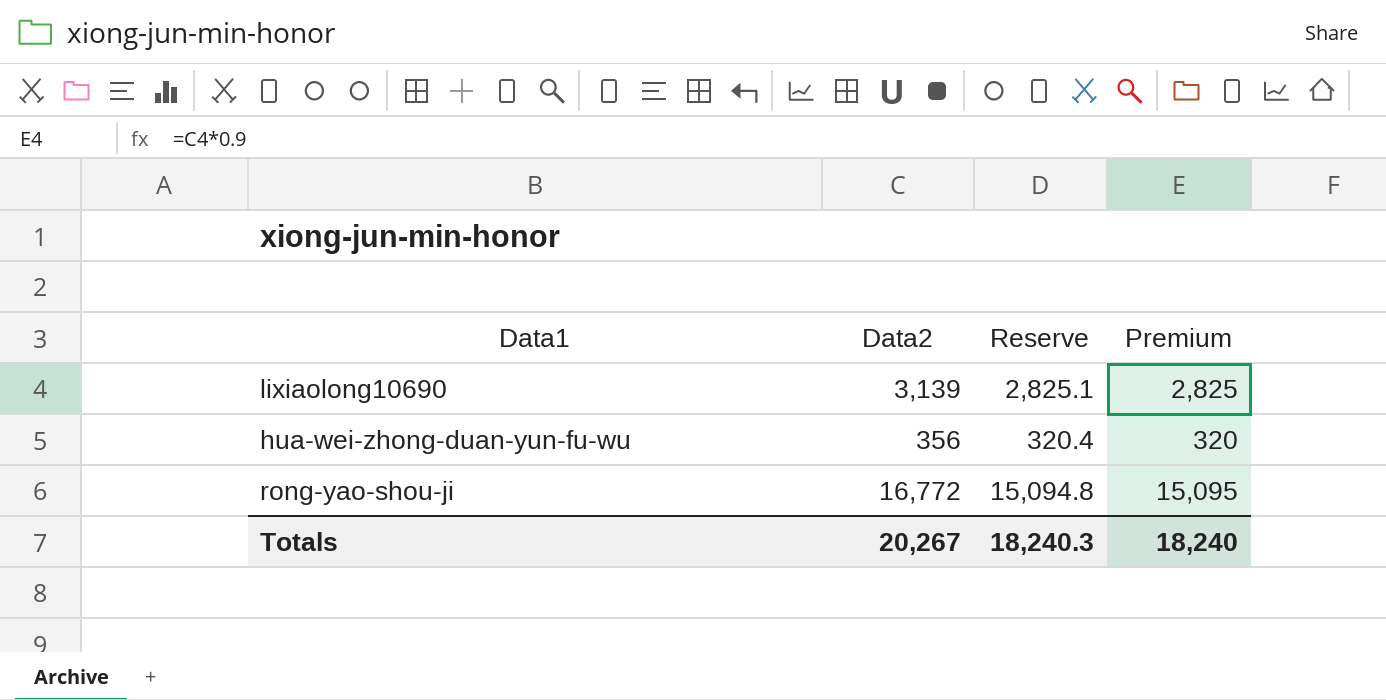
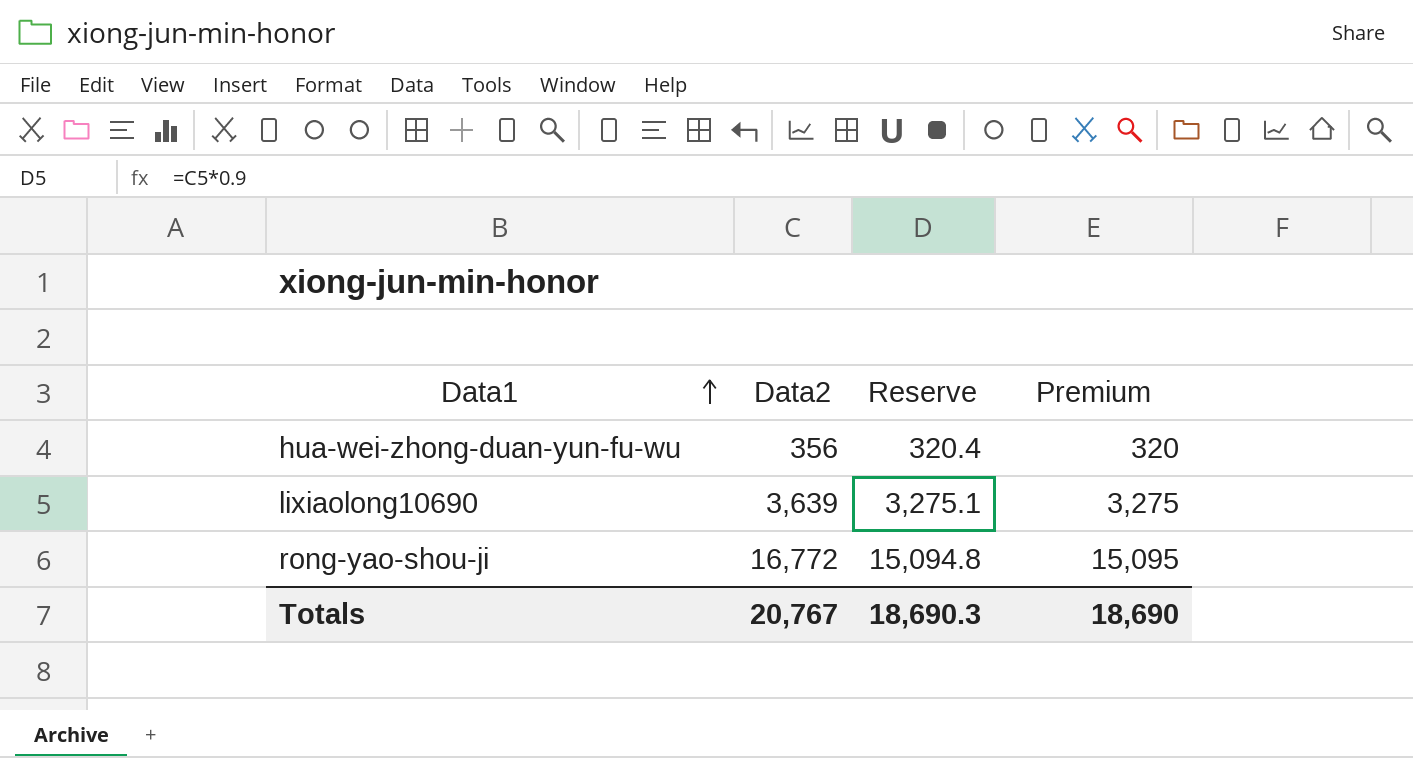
row order: none -> Data1 ascending
lixiaolong10690 | Data2: 3,139 -> 3,639
lixiaolong10690 | Reserve: 2,825.1 -> 3,275.1
lixiaolong10690 | Premium: 2,825 -> 3,275
Totals | Data2: 20,267 -> 20,767
Totals | Reserve: 18,240.3 -> 18,690.3
Totals | Premium: 18,240 -> 18,690

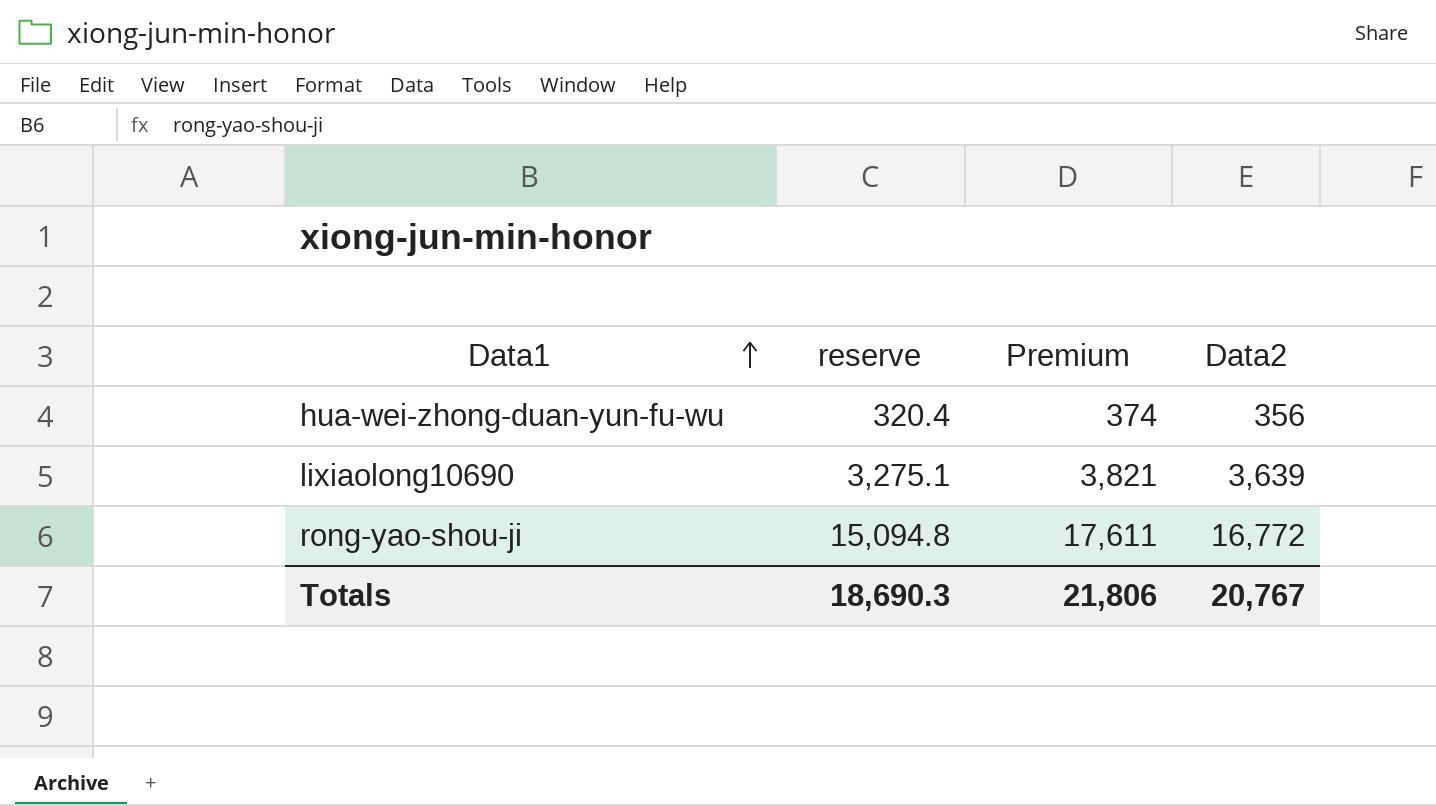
column name: Reserve -> reserve
column Premium | formula: [Data2] * 0.9 -> [Data2] * 1.05
column Data2 | position: 2 -> 4
Totals | Premium: 18,690 -> 21,806

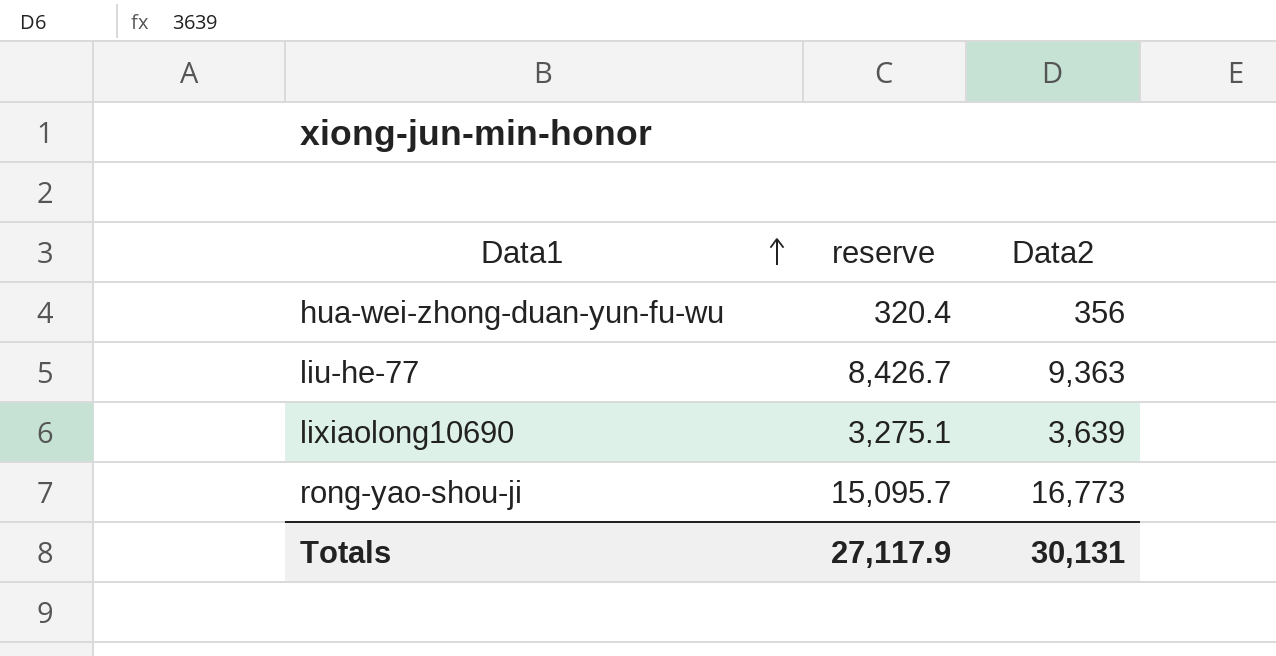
column Premium | formula: [Data2] * 1.05 -> none
row liu-he-77: none -> 8,426.7 | 9,363
rong-yao-shou-ji | reserve: 15,094.8 -> 15,095.7
rong-yao-shou-ji | Data2: 16,772 -> 16,773
Totals | reserve: 18,690.3 -> 27,117.9
Totals | Data2: 20,767 -> 30,131

